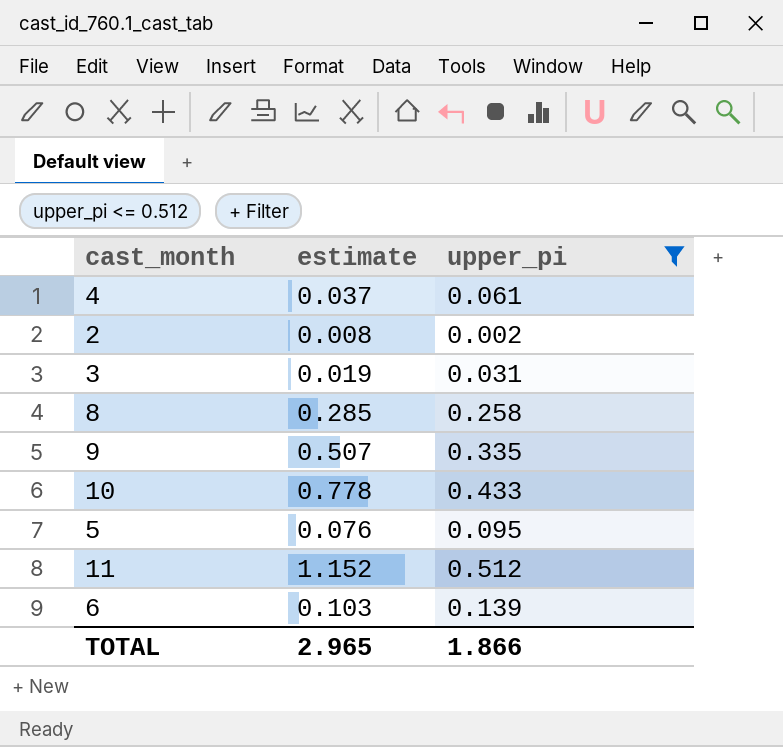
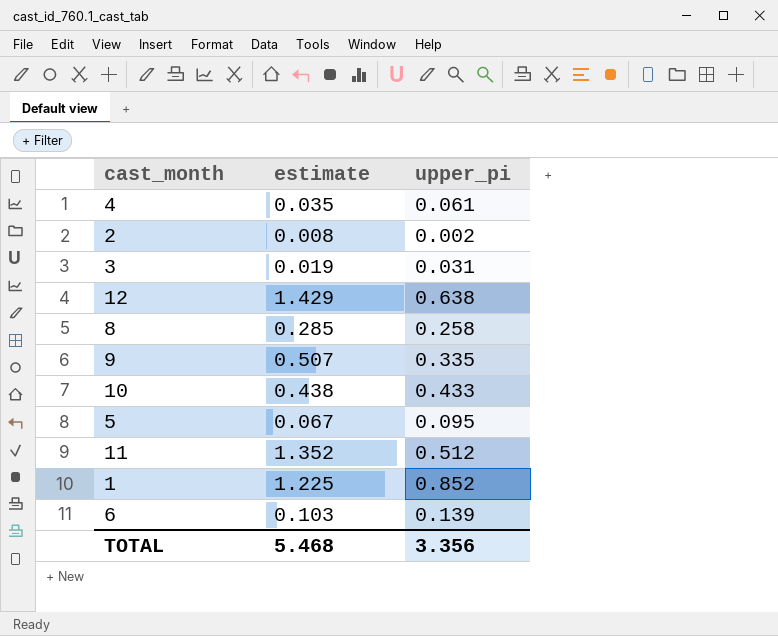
filter: upper_pi <= 0.512 -> none
4 | estimate: 0.037 -> 0.035
10 | estimate: 0.778 -> 0.438
5 | estimate: 0.076 -> 0.067
11 | estimate: 1.152 -> 1.352
TOTAL | estimate: 2.965 -> 5.468
TOTAL | upper_pi: 1.866 -> 3.356

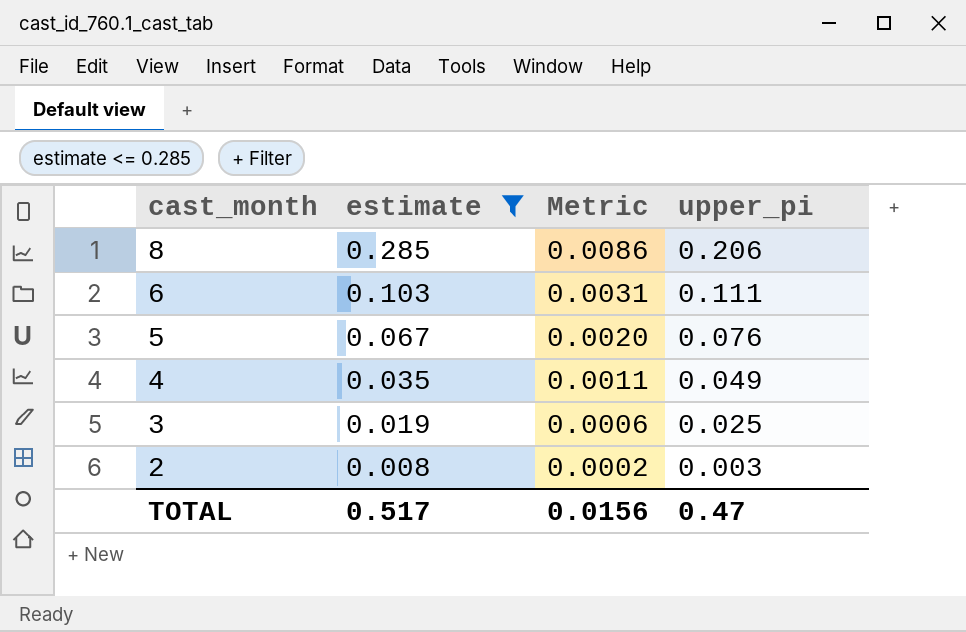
filter: none -> estimate <= 0.285
row order: none -> cast_month descending
column Metric | formula: none -> [estimate] * 0.03
8 | upper_pi: 0.258 -> 0.206
6 | upper_pi: 0.139 -> 0.111
5 | upper_pi: 0.095 -> 0.076
4 | upper_pi: 0.061 -> 0.049
3 | upper_pi: 0.031 -> 0.025
2 | upper_pi: 0.002 -> 0.003
TOTAL | estimate: 5.468 -> 0.517
TOTAL | upper_pi: 3.356 -> 0.47

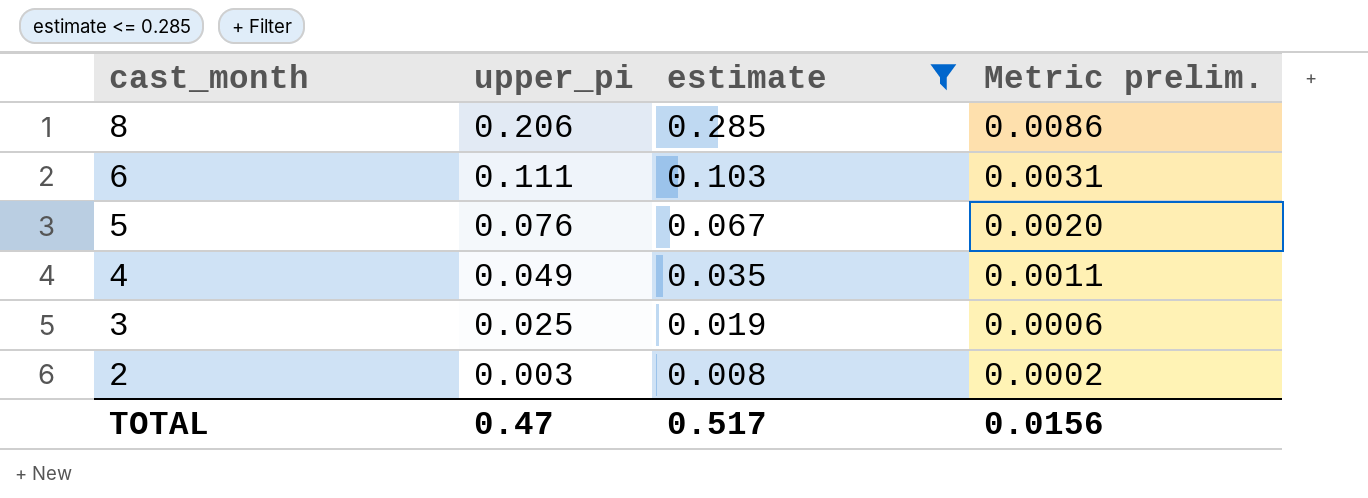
column upper_pi | position: 4 -> 2
column name: Metric -> Metric prelim.

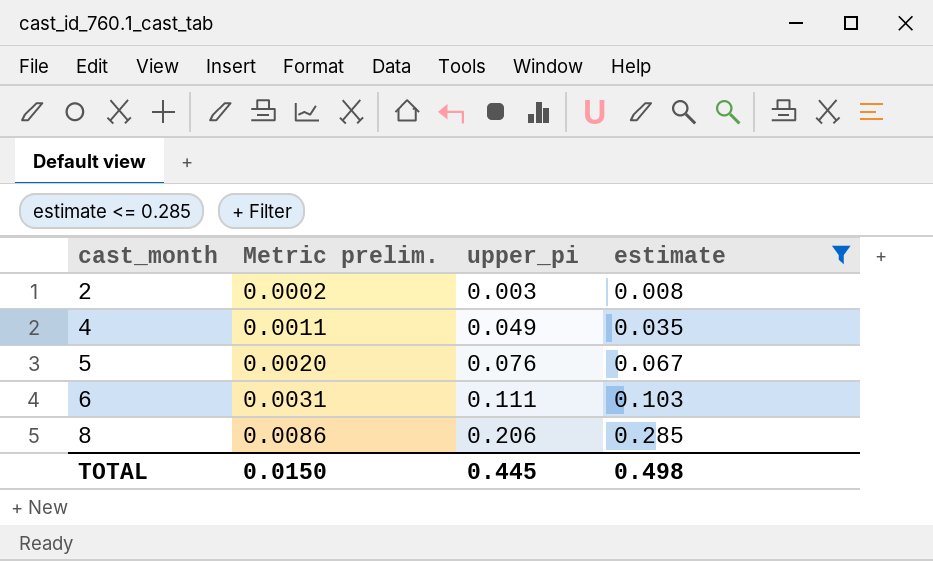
row order: cast_month descending -> cast_month ascending
column Metric prelim. | position: 4 -> 2
row 3: 0.025 | 0.019 | 0.0006 -> none
TOTAL | Metric prelim.: 0.0156 -> 0.0150
TOTAL | upper_pi: 0.47 -> 0.445
TOTAL | estimate: 0.517 -> 0.498

